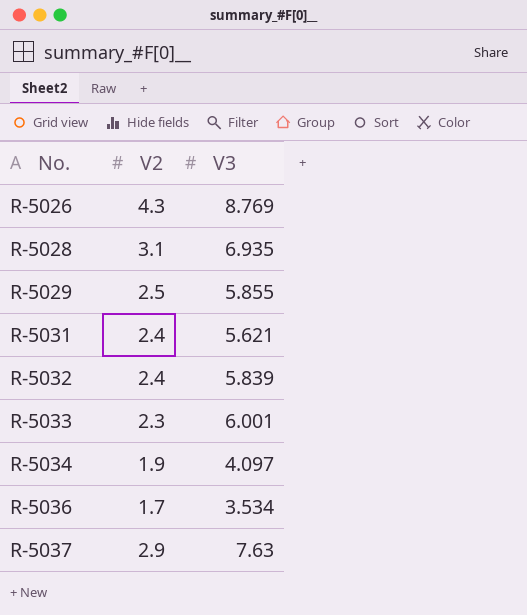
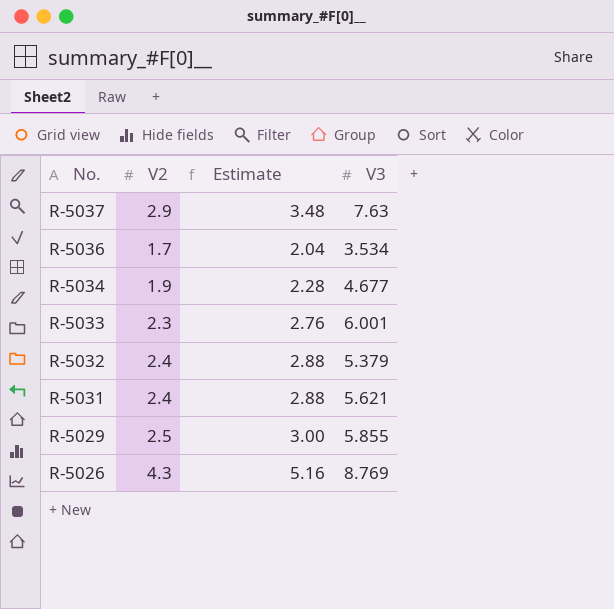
row order: No. ascending -> No. descending
column Estimate | formula: none -> [V2] * 1.2
row R-5028: 3.1 | 6.935 -> none
R-5034 | V3: 4.097 -> 4.677
R-5032 | V3: 5.839 -> 5.379

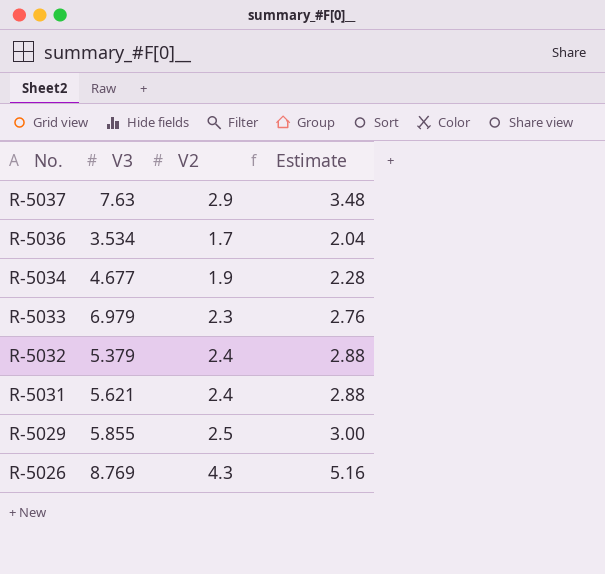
column V3 | position: 4 -> 2
R-5033 | V3: 6.001 -> 6.979

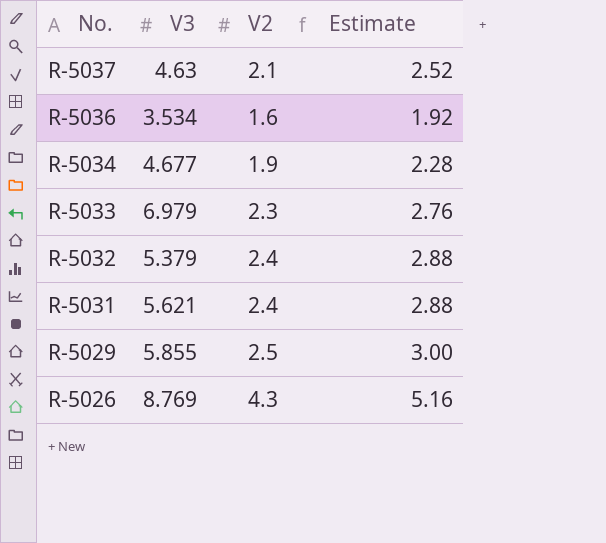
R-5037 | V3: 7.63 -> 4.63
R-5037 | V2: 2.9 -> 2.1
R-5037 | Estimate: 3.48 -> 2.52
R-5036 | V2: 1.7 -> 1.6
R-5036 | Estimate: 2.04 -> 1.92

